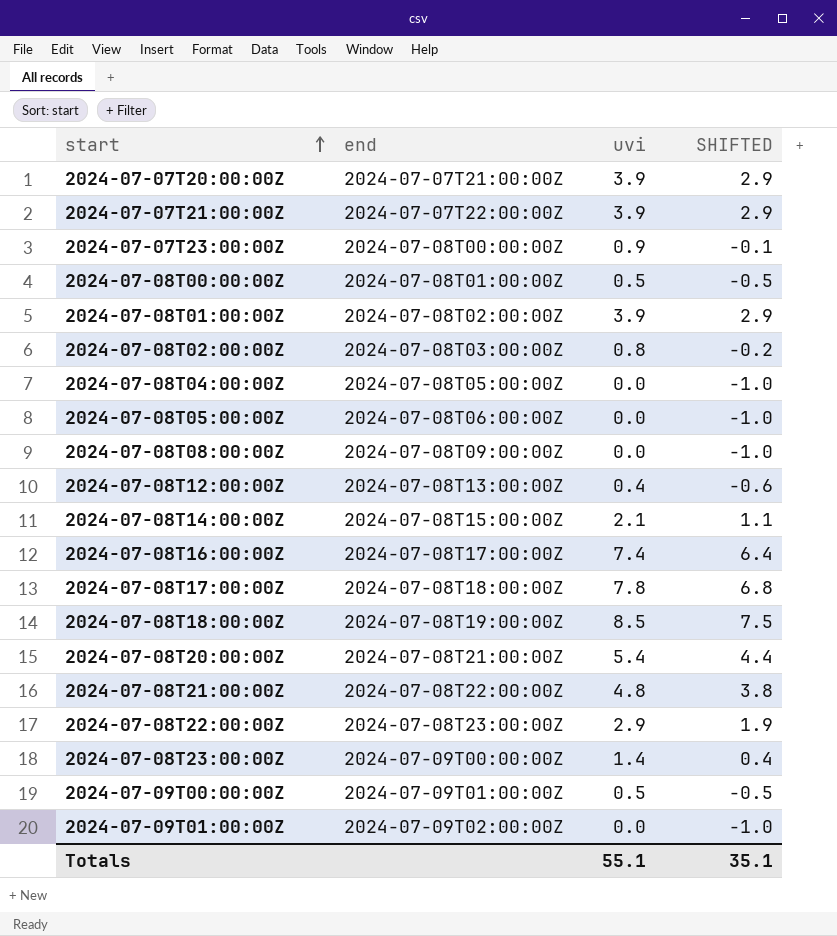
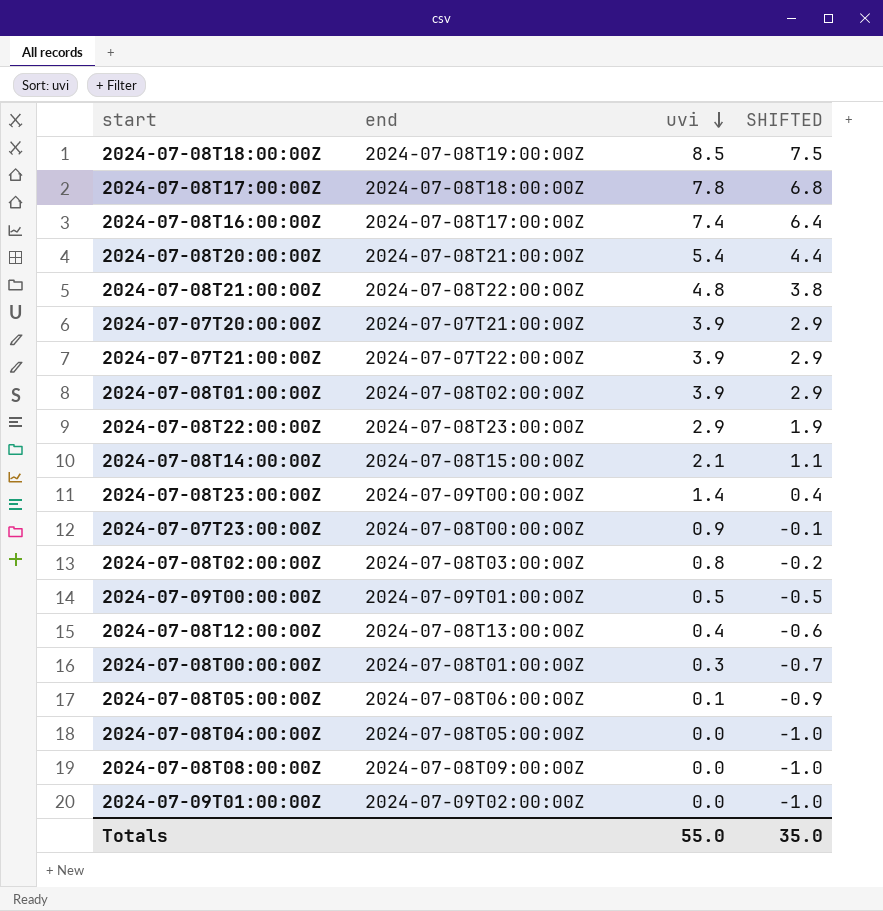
row order: start ascending -> uvi descending
2024-07-08T00:00:00Z | uvi: 0.5 -> 0.3
2024-07-08T00:00:00Z | SHIFTED: -0.5 -> -0.7
2024-07-08T05:00:00Z | uvi: 0.0 -> 0.1
2024-07-08T05:00:00Z | SHIFTED: -1.0 -> -0.9
Totals | uvi: 55.1 -> 55.0
Totals | SHIFTED: 35.1 -> 35.0

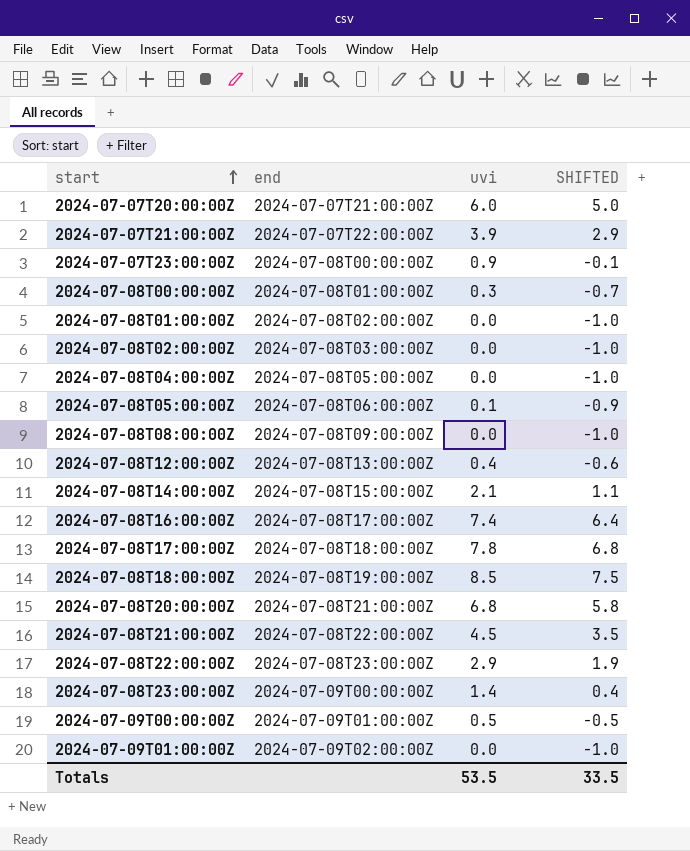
row order: uvi descending -> start ascending
2024-07-07T20:00:00Z | uvi: 3.9 -> 6.0
2024-07-07T20:00:00Z | SHIFTED: 2.9 -> 5.0
2024-07-08T01:00:00Z | uvi: 3.9 -> 0.0
2024-07-08T01:00:00Z | SHIFTED: 2.9 -> -1.0
2024-07-08T02:00:00Z | uvi: 0.8 -> 0.0
2024-07-08T02:00:00Z | SHIFTED: -0.2 -> -1.0
2024-07-08T20:00:00Z | uvi: 5.4 -> 6.8
2024-07-08T20:00:00Z | SHIFTED: 4.4 -> 5.8
2024-07-08T21:00:00Z | uvi: 4.8 -> 4.5
2024-07-08T21:00:00Z | SHIFTED: 3.8 -> 3.5
Totals | uvi: 55.0 -> 53.5
Totals | SHIFTED: 35.0 -> 33.5

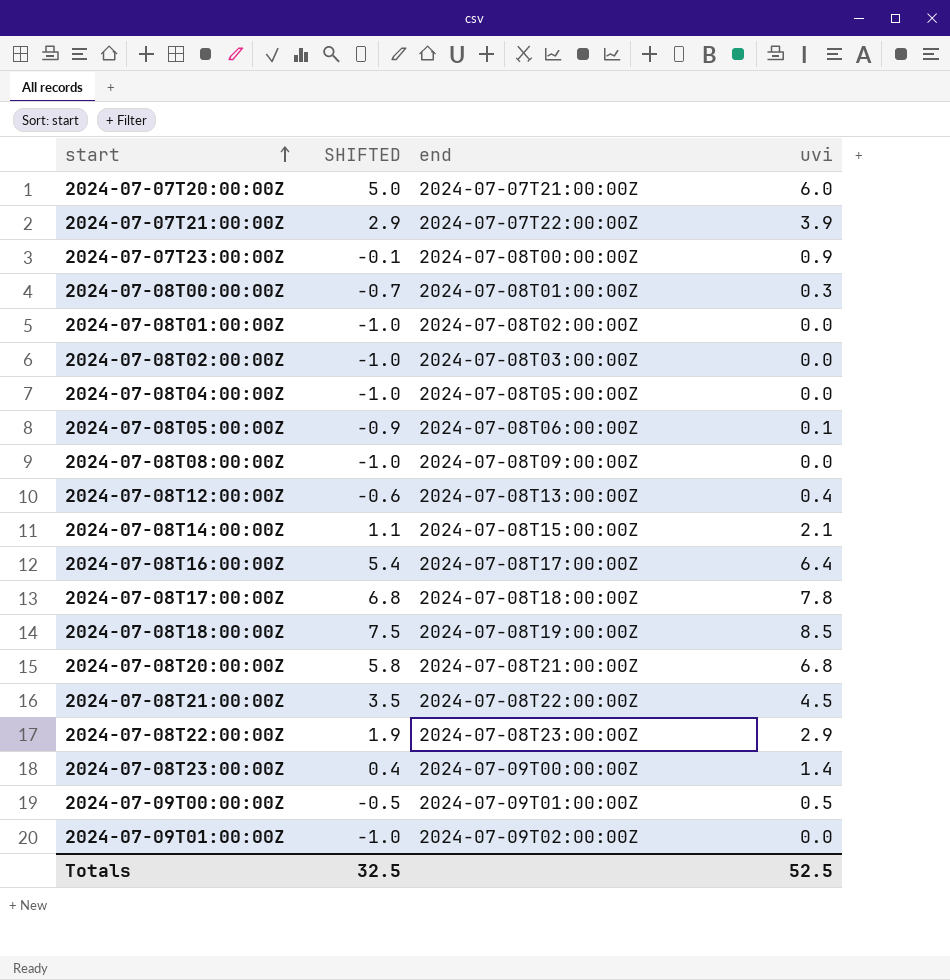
column SHIFTED | position: 4 -> 2
2024-07-08T16:00:00Z | SHIFTED: 6.4 -> 5.4
2024-07-08T16:00:00Z | uvi: 7.4 -> 6.4
Totals | SHIFTED: 33.5 -> 32.5
Totals | uvi: 53.5 -> 52.5

